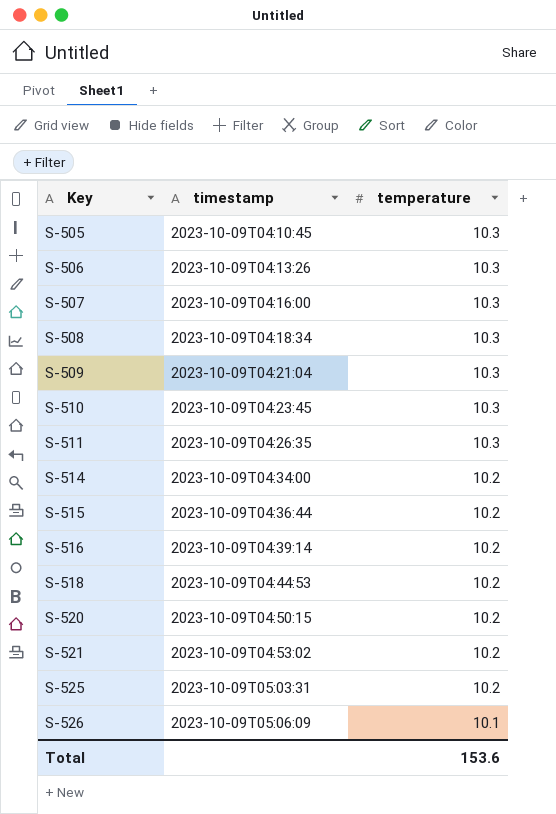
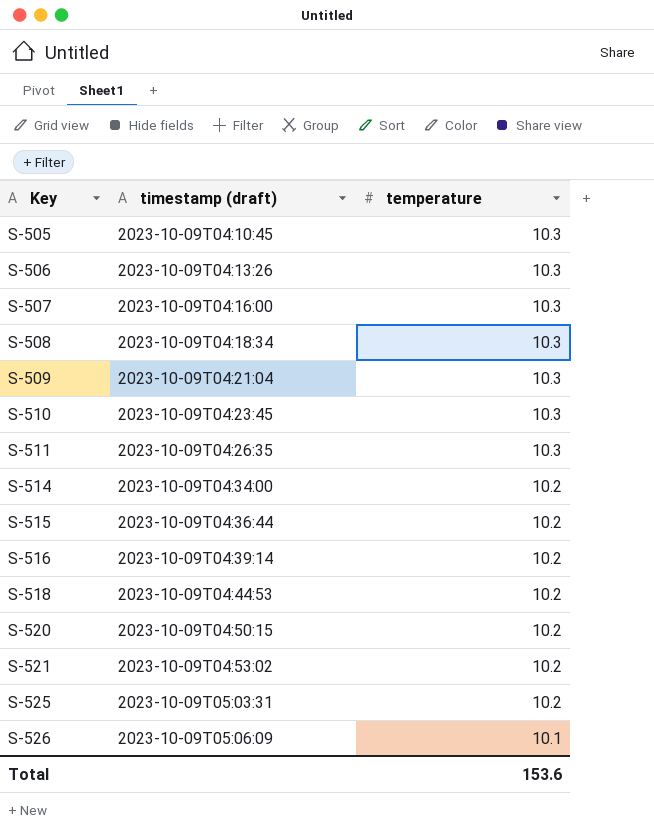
column name: timestamp -> timestamp (draft)

